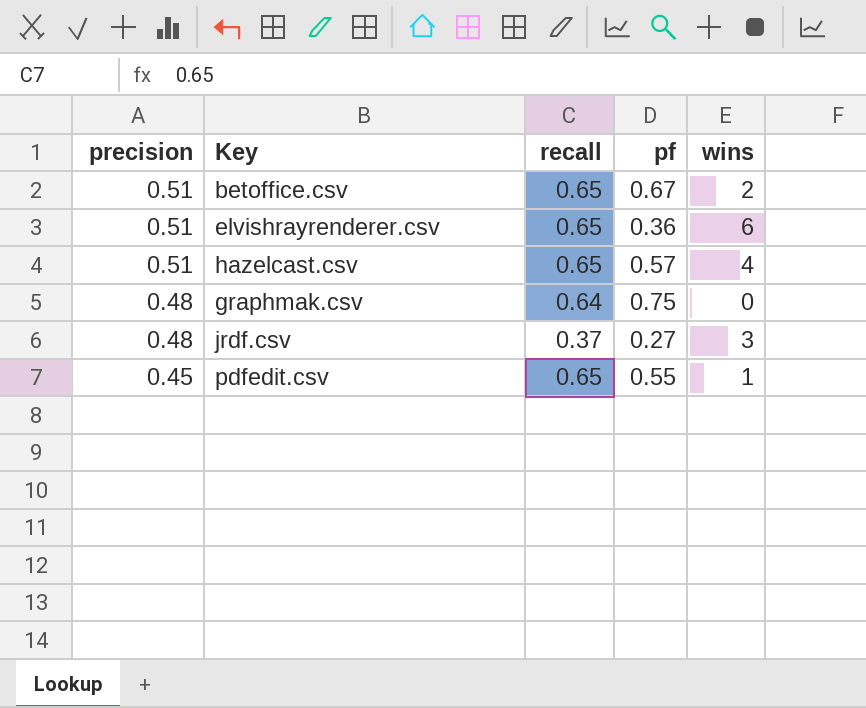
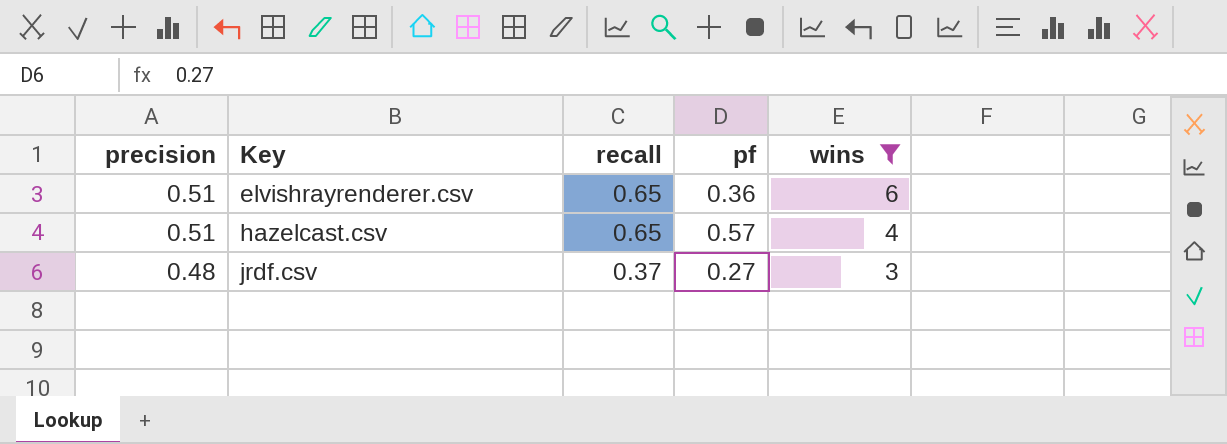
filter: none -> wins >= 3

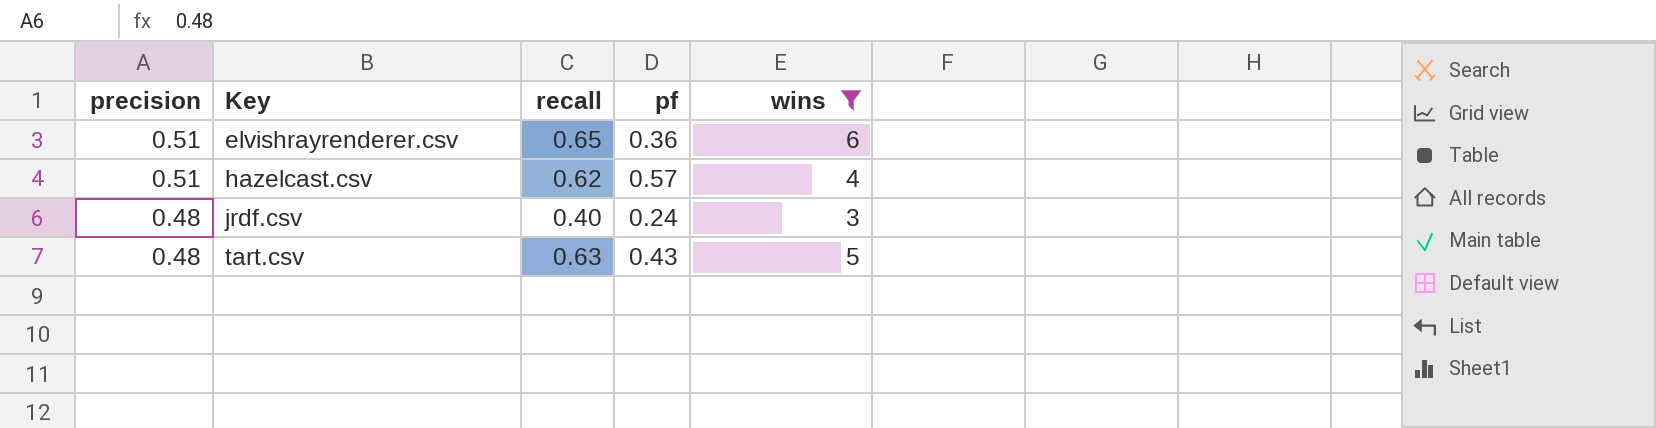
hazelcast.csv | recall: 0.65 -> 0.62
jrdf.csv | recall: 0.37 -> 0.40
jrdf.csv | pf: 0.27 -> 0.24
row tart.csv: none -> 0.48 | 0.63 | 0.43 | 5

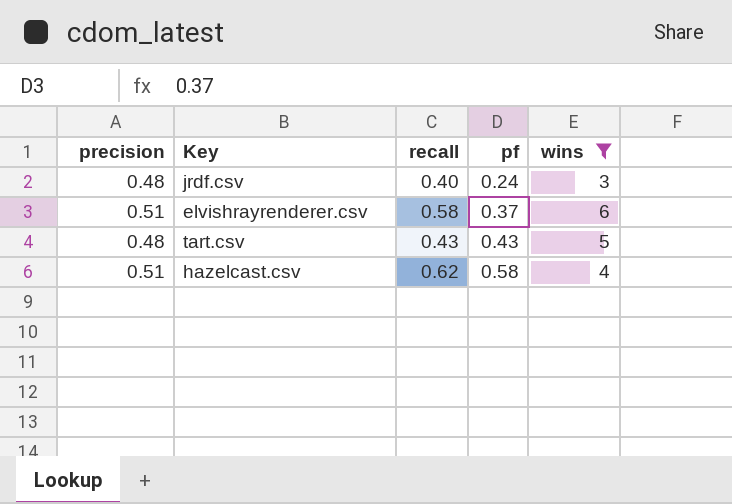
row order: precision descending -> pf ascending
elvishrayrenderer.csv | recall: 0.65 -> 0.58
elvishrayrenderer.csv | pf: 0.36 -> 0.37
tart.csv | recall: 0.63 -> 0.43
hazelcast.csv | pf: 0.57 -> 0.58

